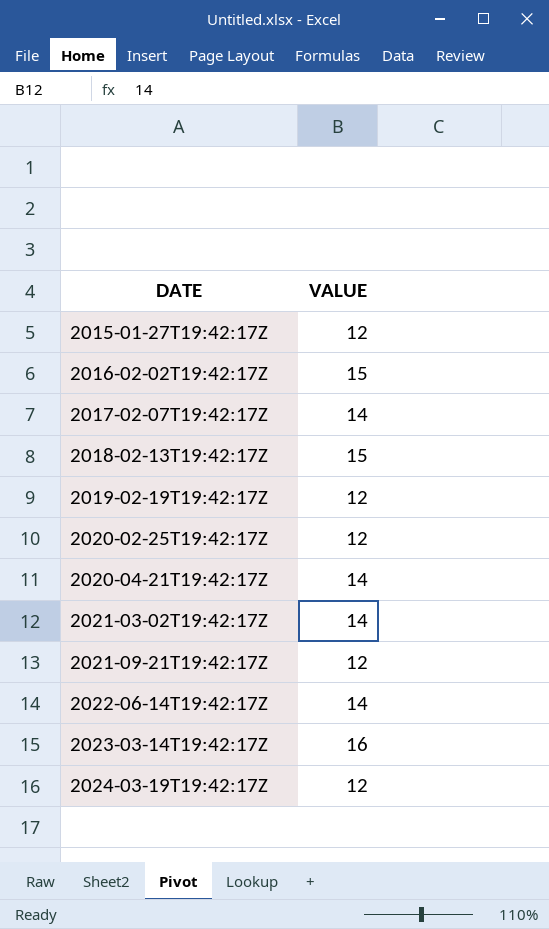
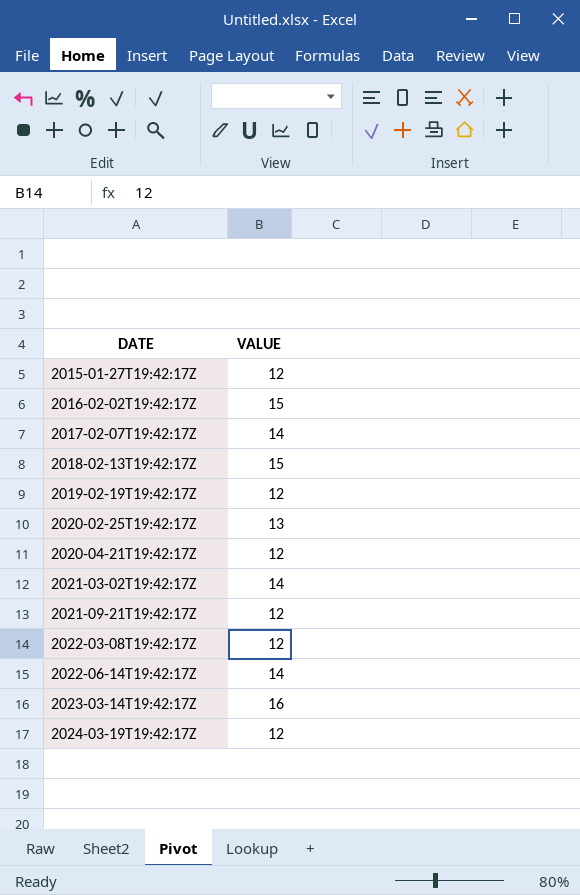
2020-02-25T19:42:17Z | VALUE: 12 -> 13
2020-04-21T19:42:17Z | VALUE: 14 -> 12
row 2022-03-08T19:42:17Z: none -> 12

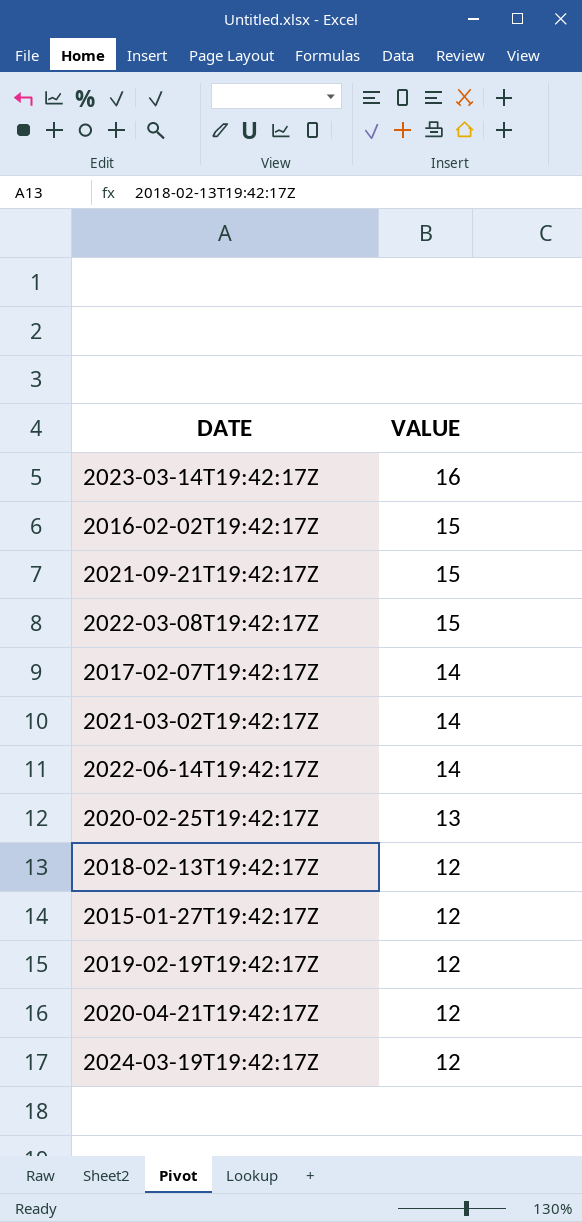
row order: DATE ascending -> VALUE descending
2021-09-21T19:42:17Z | VALUE: 12 -> 15
2022-03-08T19:42:17Z | VALUE: 12 -> 15
2018-02-13T19:42:17Z | VALUE: 15 -> 12

